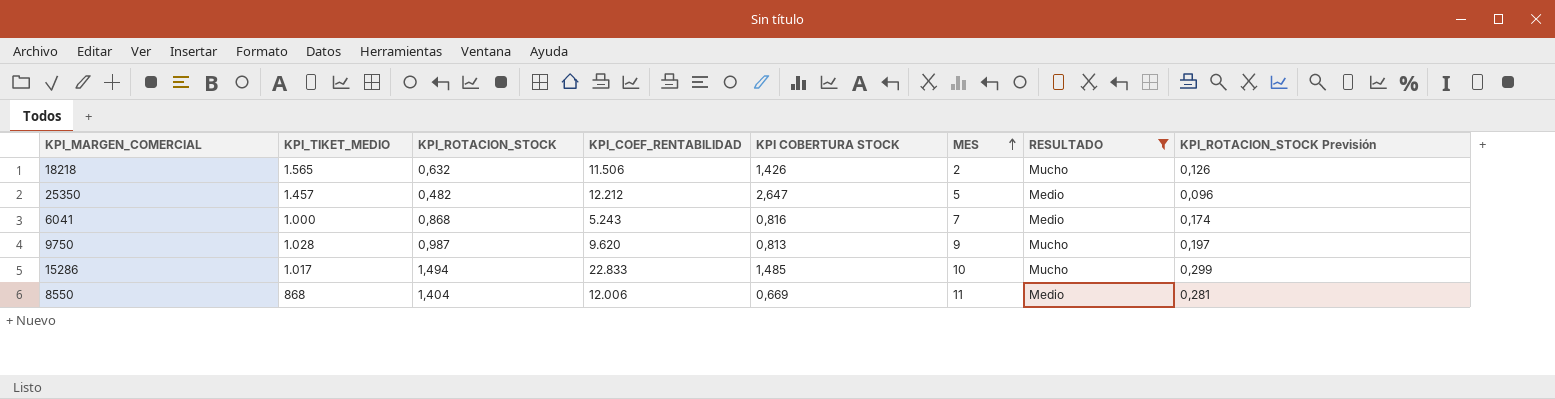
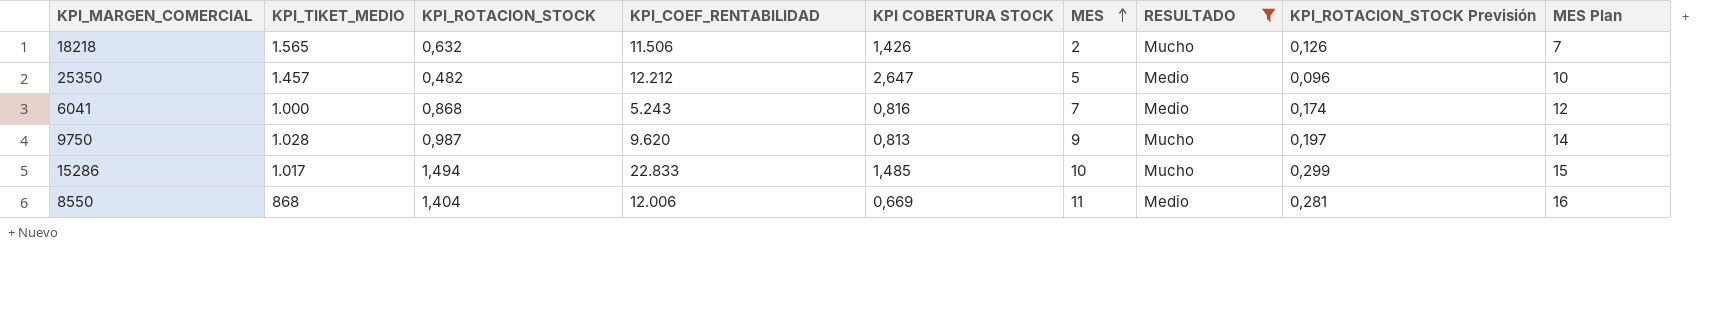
column MES Plan | formula: none -> [MES] + 5

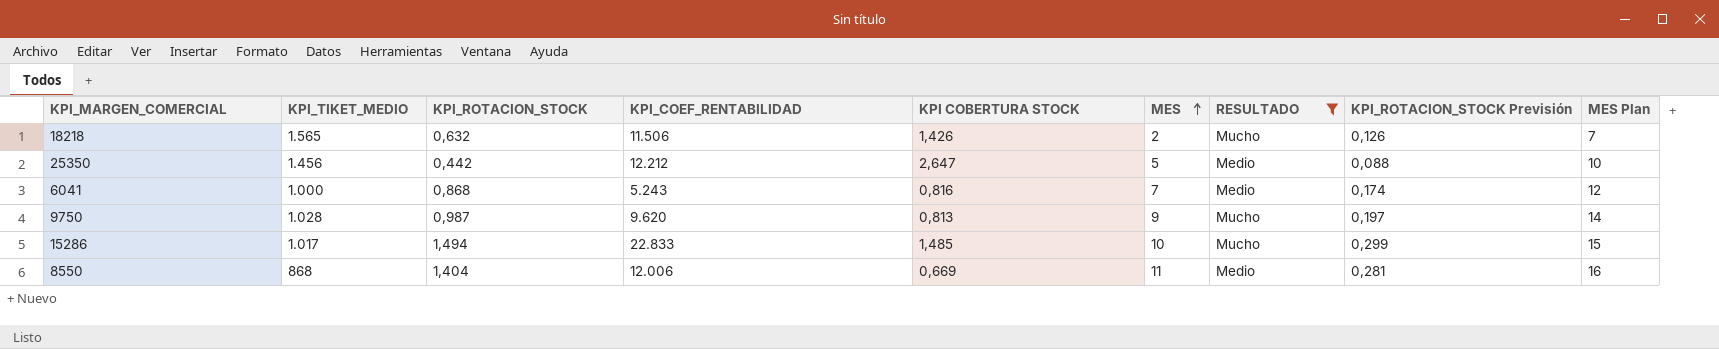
25350 | KPI_TIKET_MEDIO: 1.457 -> 1.456
25350 | KPI_ROTACION_STOCK: 0,482 -> 0,442
25350 | KPI_ROTACION_STOCK Previsión: 0,096 -> 0,088

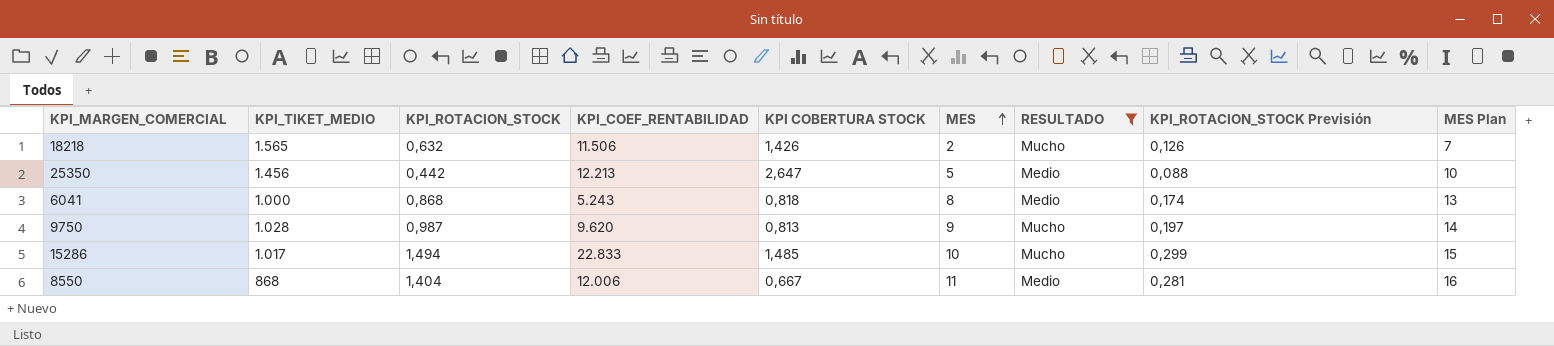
25350 | KPI_COEF_RENTABILIDAD: 12.212 -> 12.213
6041 | KPI COBERTURA STOCK: 0,816 -> 0,818
6041 | MES: 7 -> 8
6041 | MES Plan: 12 -> 13
8550 | KPI COBERTURA STOCK: 0,669 -> 0,667

